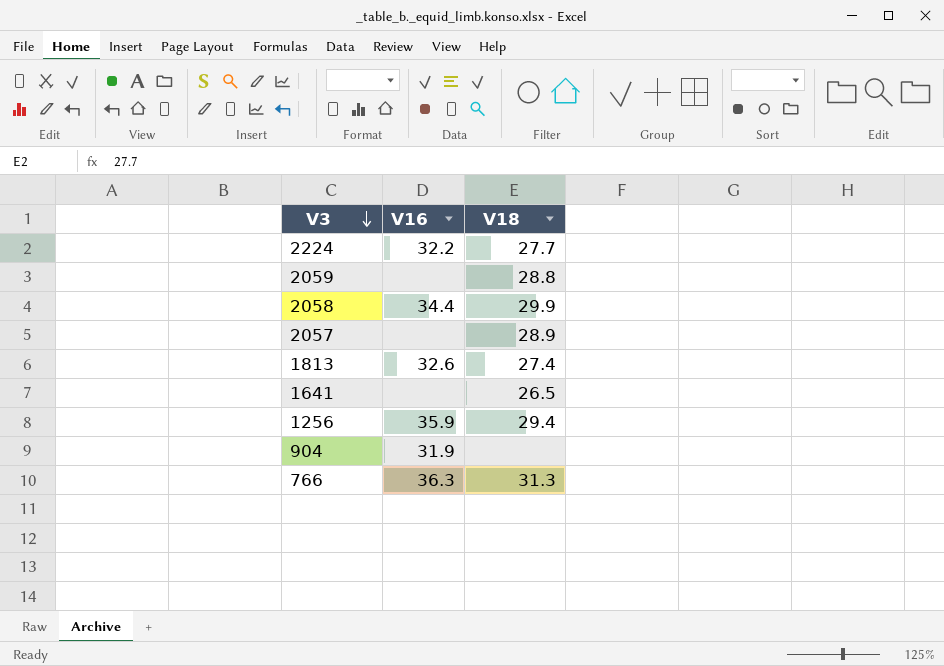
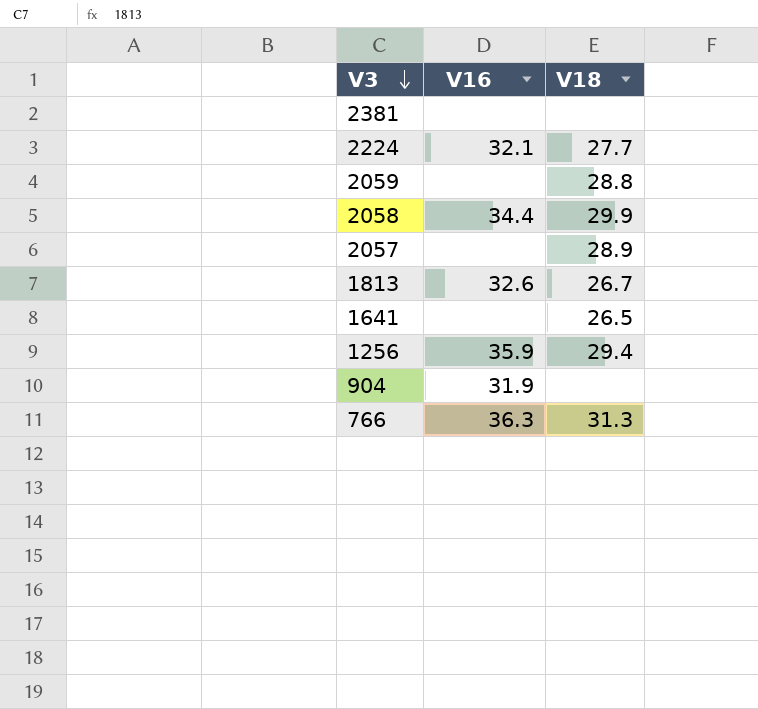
row 2381: none -> none | none
2224 | V16: 32.2 -> 32.1
1813 | V18: 27.4 -> 26.7

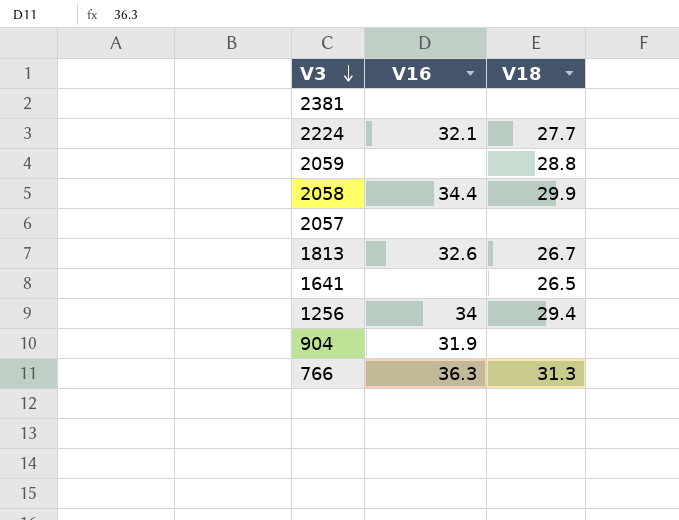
2057 | V18: 28.9 -> none
1256 | V16: 35.9 -> 34

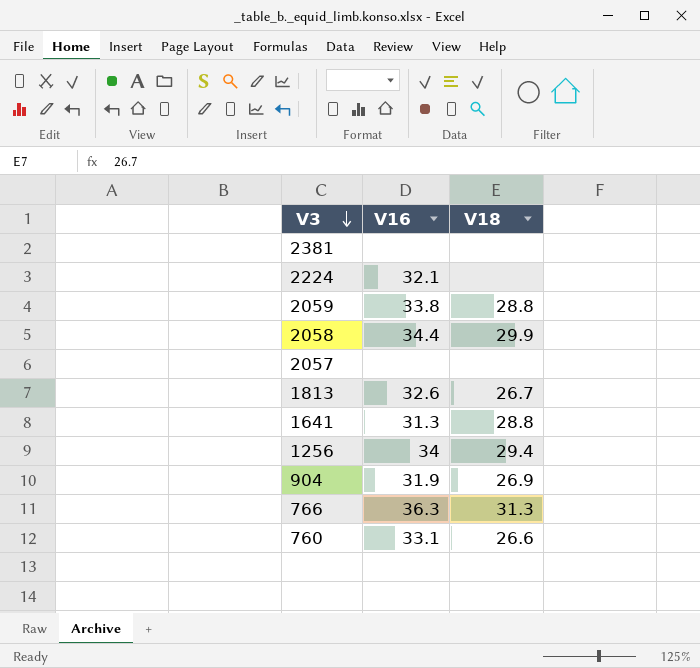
2224 | V18: 27.7 -> none
2059 | V16: none -> 33.8
1641 | V16: none -> 31.3
1641 | V18: 26.5 -> 28.8
904 | V18: none -> 26.9
row 760: none -> 33.1 | 26.6

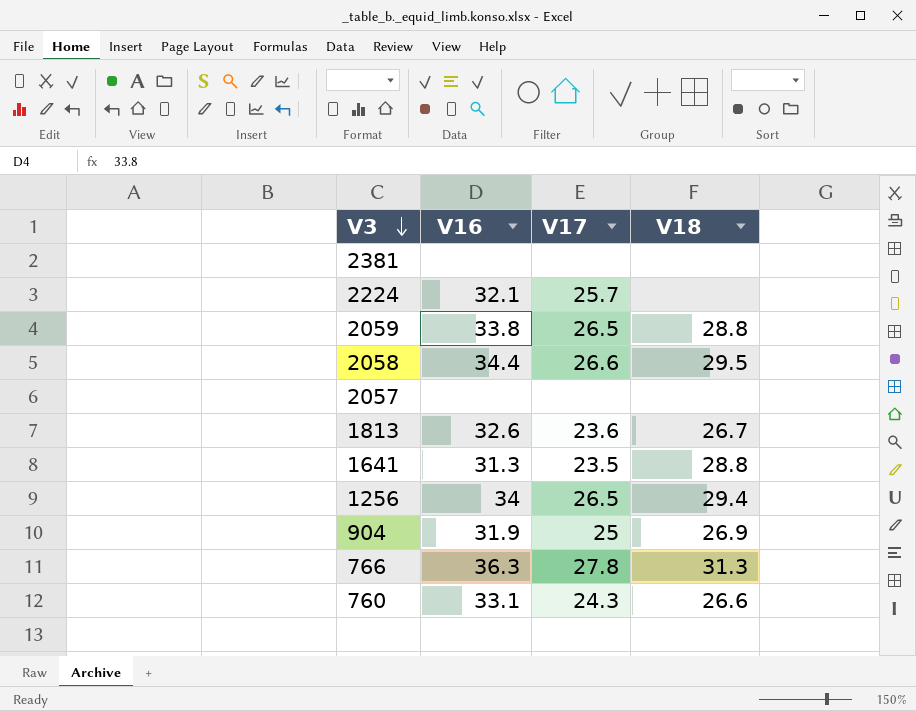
column V17 | position: none -> 3
2058 | V18: 29.9 -> 29.5

